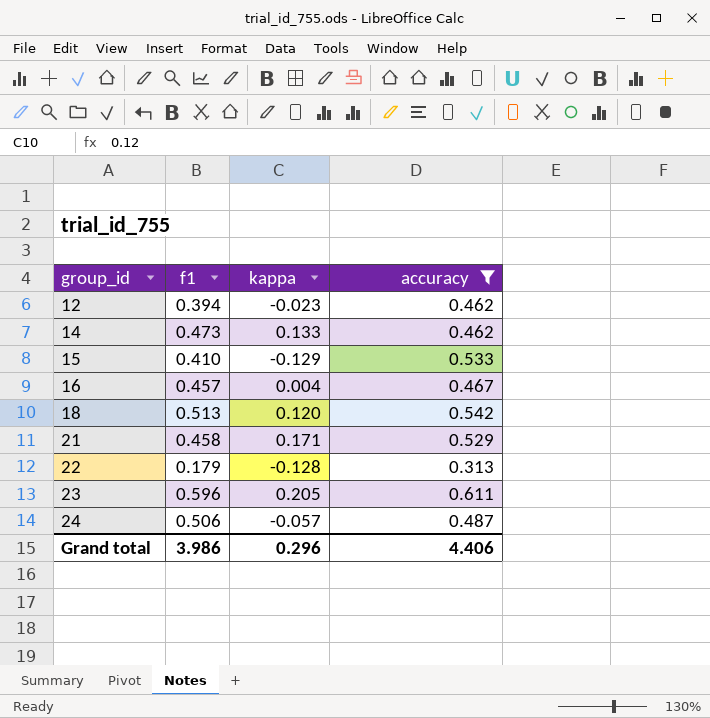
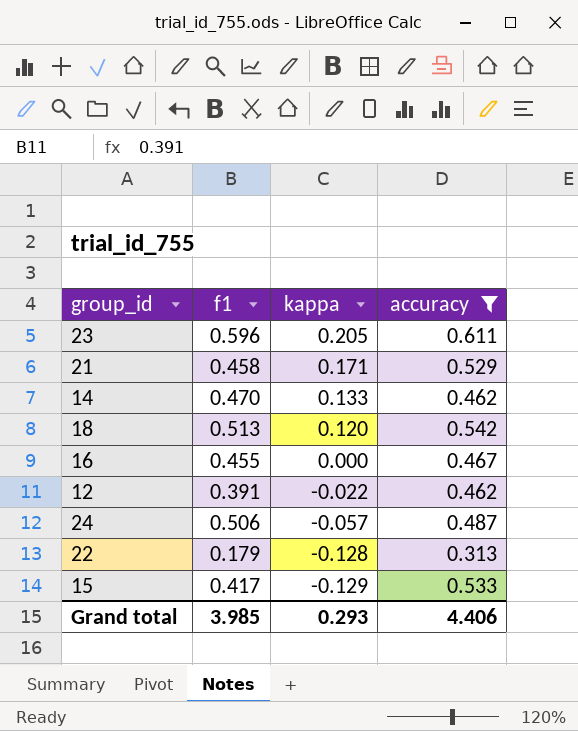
row order: group_id ascending -> kappa descending
14 | f1: 0.473 -> 0.470
16 | f1: 0.457 -> 0.455
16 | kappa: 0.004 -> 0.000
12 | f1: 0.394 -> 0.391
12 | kappa: -0.023 -> -0.022
15 | f1: 0.410 -> 0.417
Grand total | f1: 3.986 -> 3.985
Grand total | kappa: 0.296 -> 0.293

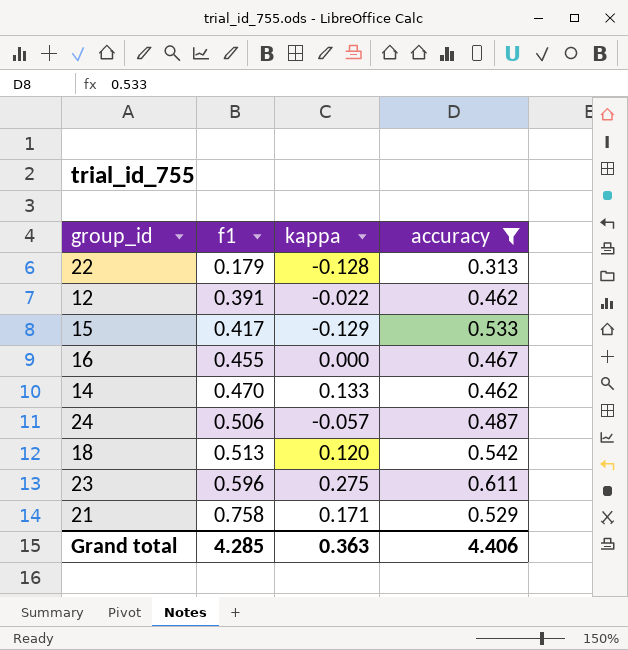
row order: kappa descending -> f1 ascending
23 | kappa: 0.205 -> 0.275
21 | f1: 0.458 -> 0.758
Grand total | f1: 3.985 -> 4.285
Grand total | kappa: 0.293 -> 0.363

